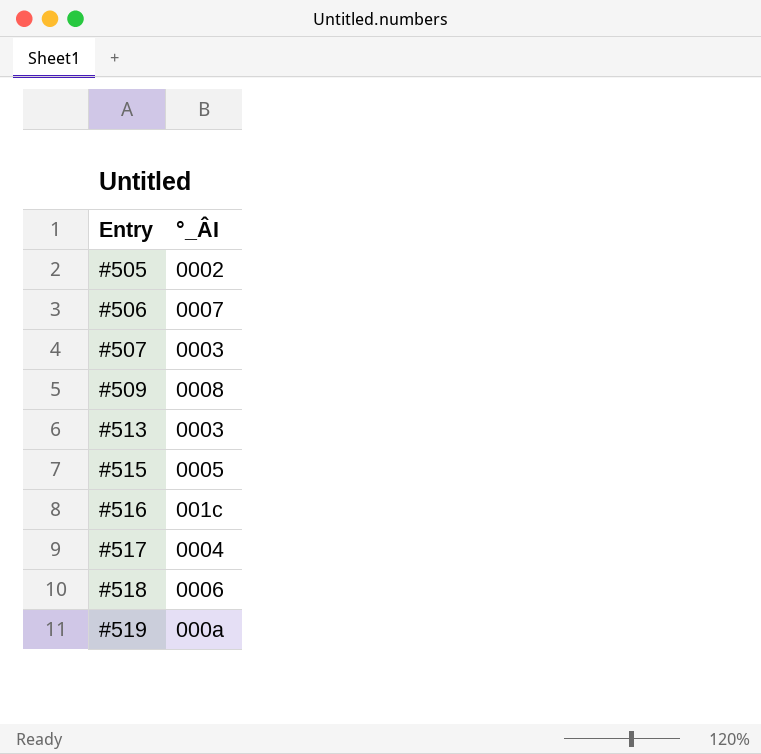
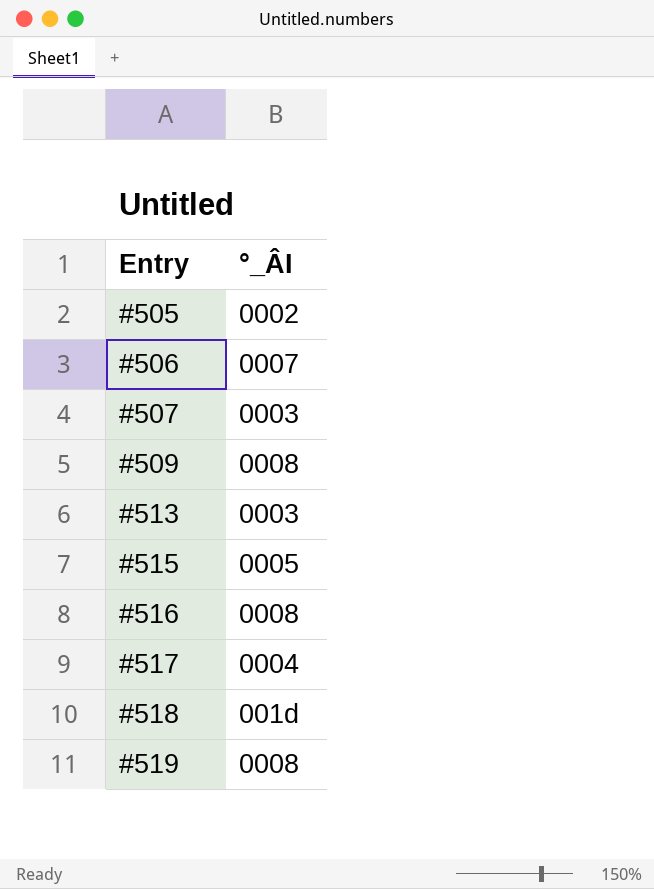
#516 | °_ÂI: 001c -> 0008
#518 | °_ÂI: 0006 -> 001d
#519 | °_ÂI: 000a -> 0008

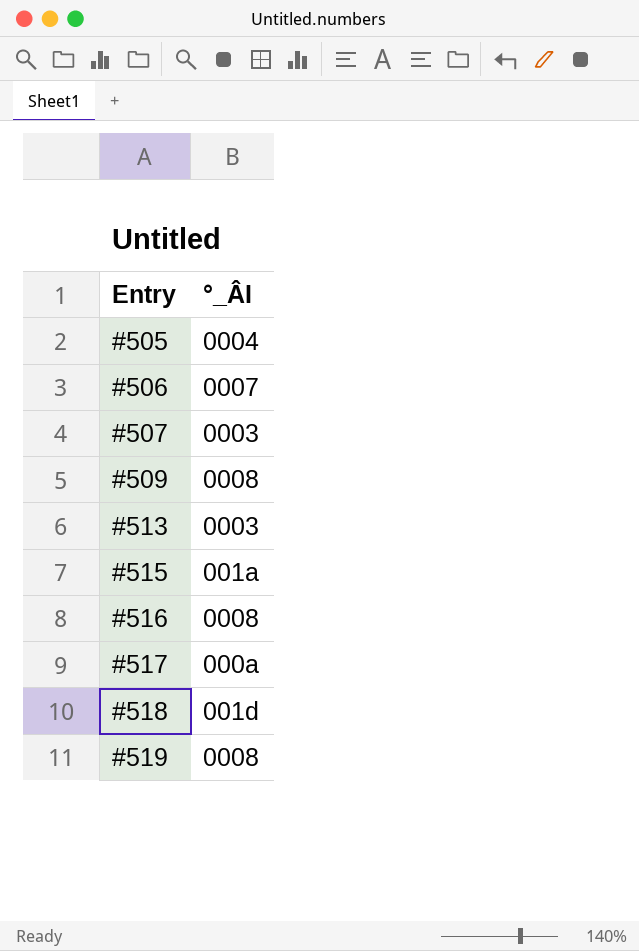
#505 | °_ÂI: 0002 -> 0004
#515 | °_ÂI: 0005 -> 001a
#517 | °_ÂI: 0004 -> 000a

